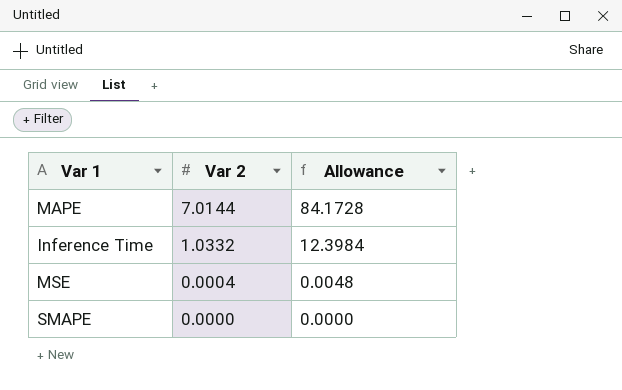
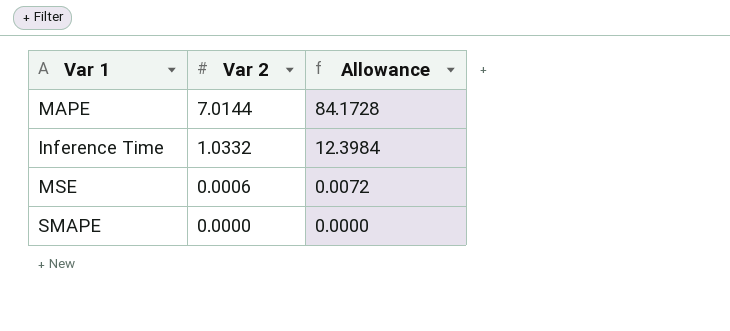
MSE | Var 2: 0.0004 -> 0.0006
MSE | Allowance: 0.0048 -> 0.0072

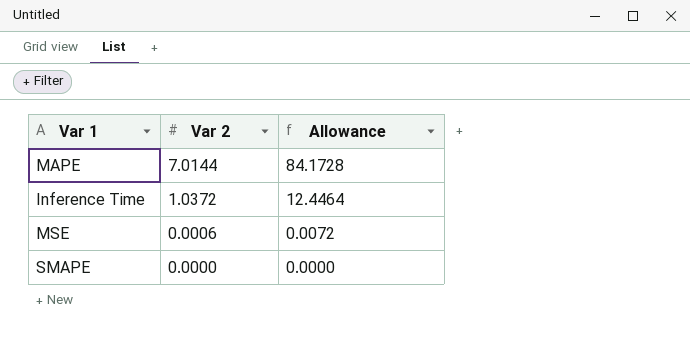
Inference Time | Var 2: 1.0332 -> 1.0372
Inference Time | Allowance: 12.3984 -> 12.4464

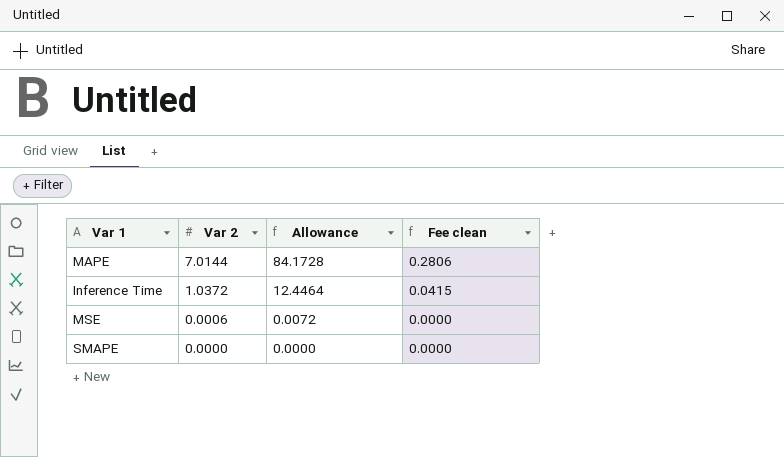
column Fee clean | formula: none -> [Var 2] * 0.04

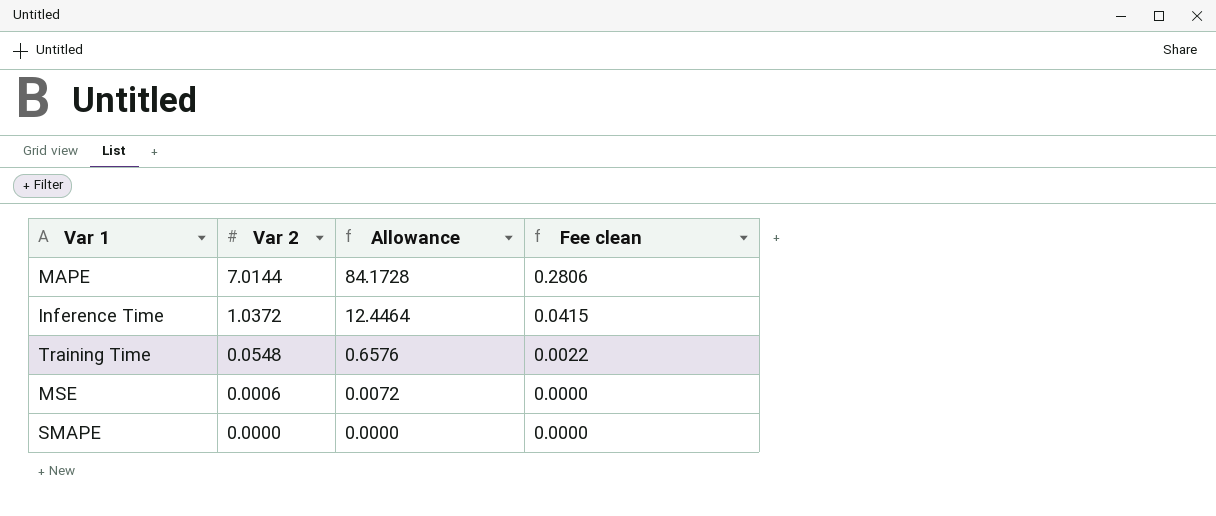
row Training Time: none -> 0.0548 | 0.6576 | 0.0022

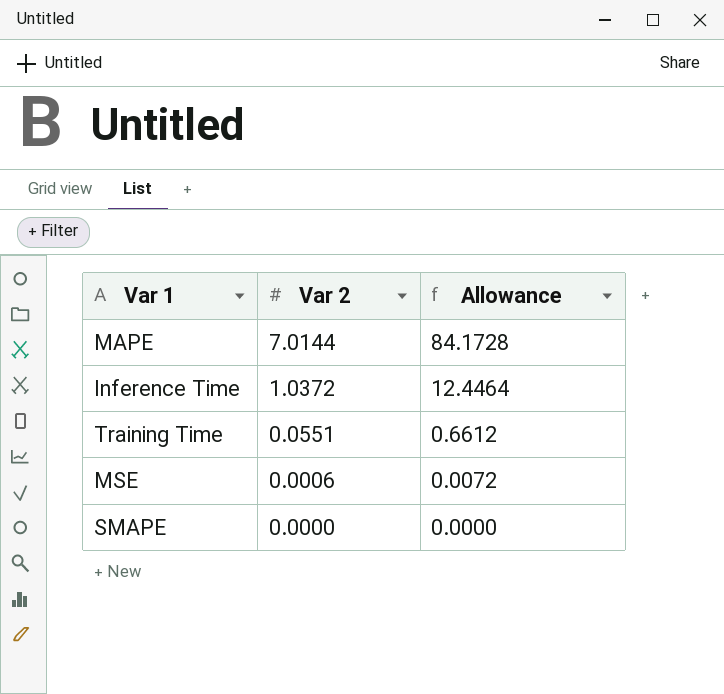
column Fee clean | formula: [Var 2] * 0.04 -> none
Training Time | Var 2: 0.0548 -> 0.0551
Training Time | Allowance: 0.6576 -> 0.6612

